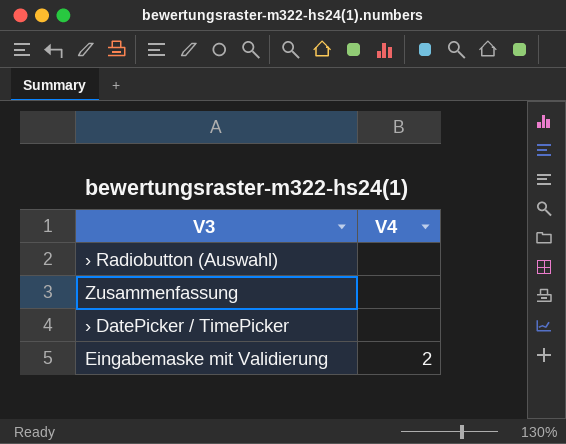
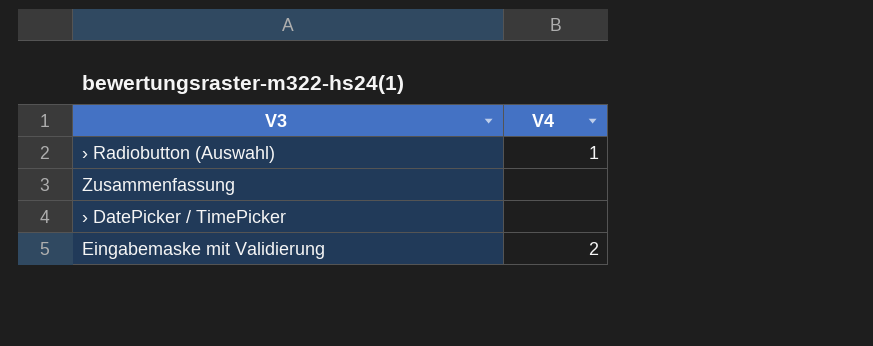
› Radiobutton (Auswahl) | V4: none -> 1

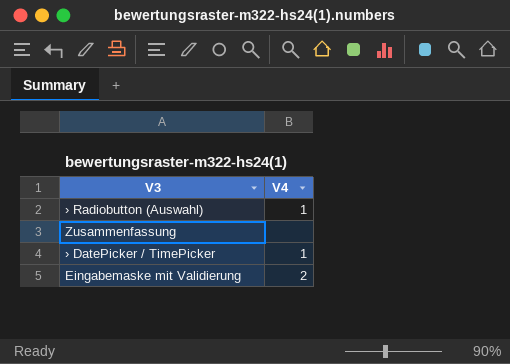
› DatePicker / TimePicker | V4: none -> 1

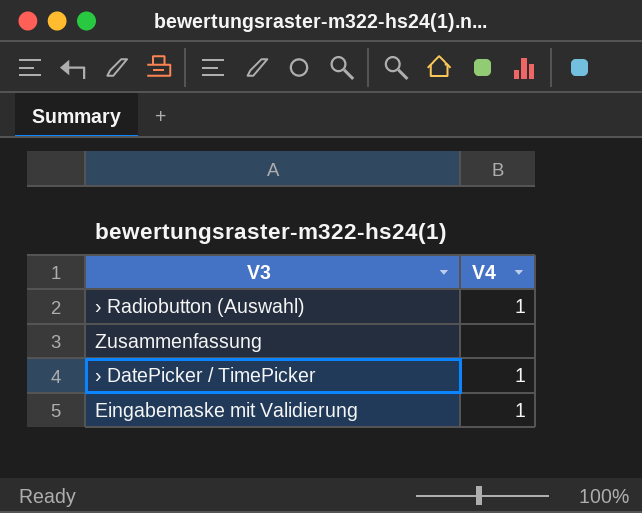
Eingabemaske mit Validierung | V4: 2 -> 1

